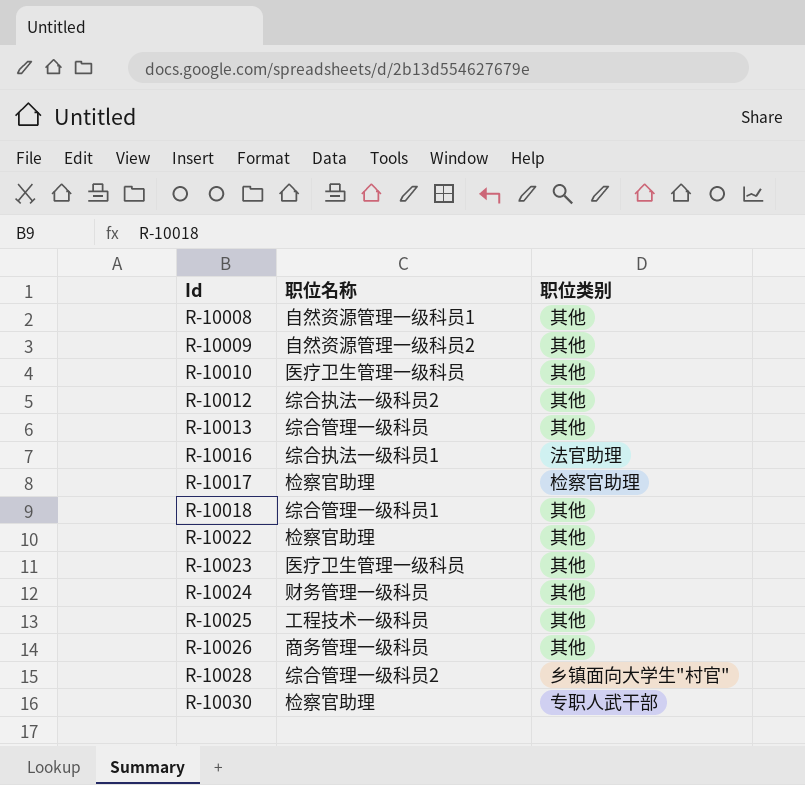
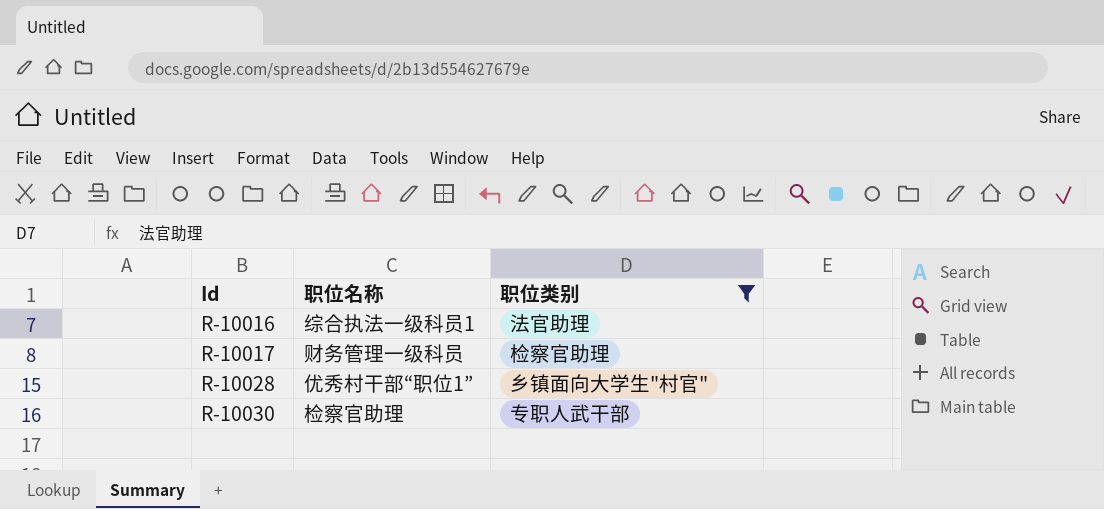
filter: none -> 职位类别 != 其他
R-10017 | 职位名称: 检察官助理 -> 财务管理一级科员
R-10028 | 职位名称: 综合管理一级科员2 -> 优秀村干部“职位1”

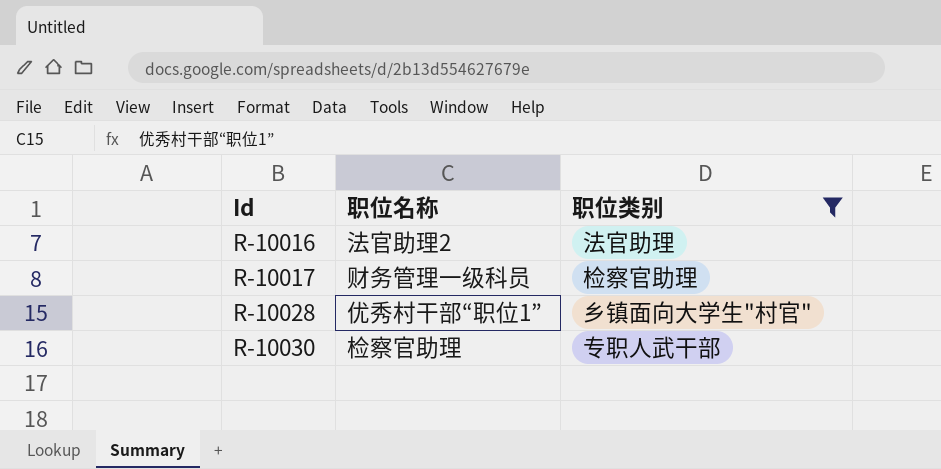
R-10016 | 职位名称: 综合执法一级科员1 -> 法官助理2

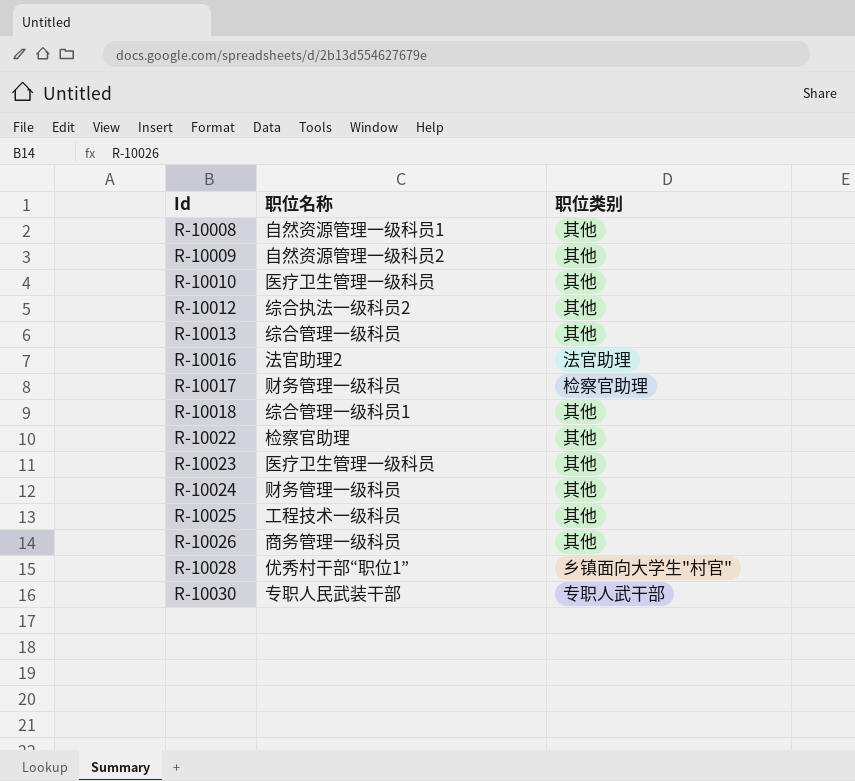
filter: 职位类别 != 其他 -> none
R-10030 | 职位名称: 检察官助理 -> 专职人民武装干部

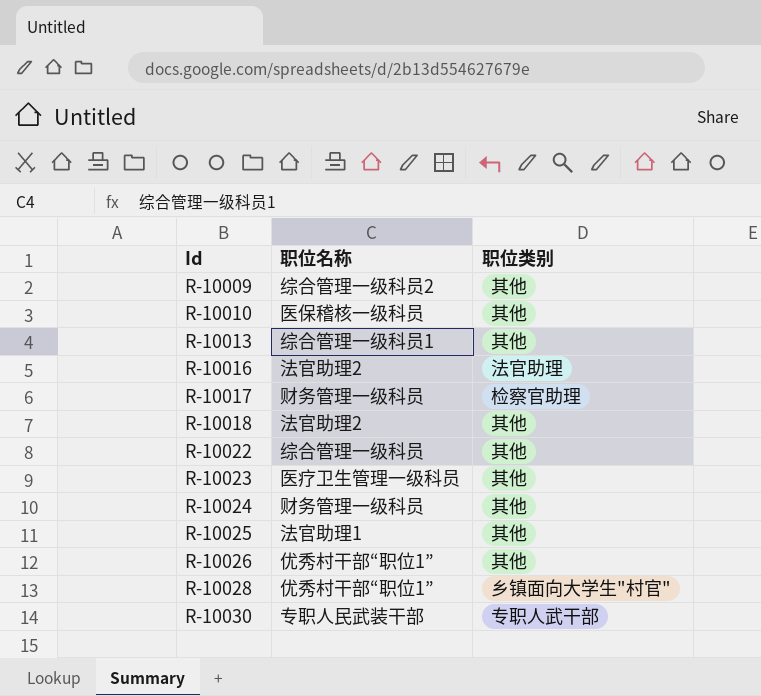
row R-10008: 自然资源管理一级科员1 | 其他 -> none
row R-10012: 综合执法一级科员2 | 其他 -> none
R-10009 | 职位名称: 自然资源管理一级科员2 -> 综合管理一级科员2
R-10010 | 职位名称: 医疗卫生管理一级科员 -> 医保稽核一级科员
R-10013 | 职位名称: 综合管理一级科员 -> 综合管理一级科员1
R-10018 | 职位名称: 综合管理一级科员1 -> 法官助理2
R-10022 | 职位名称: 检察官助理 -> 综合管理一级科员
R-10025 | 职位名称: 工程技术一级科员 -> 法官助理1
R-10026 | 职位名称: 商务管理一级科员 -> 优秀村干部“职位1”

